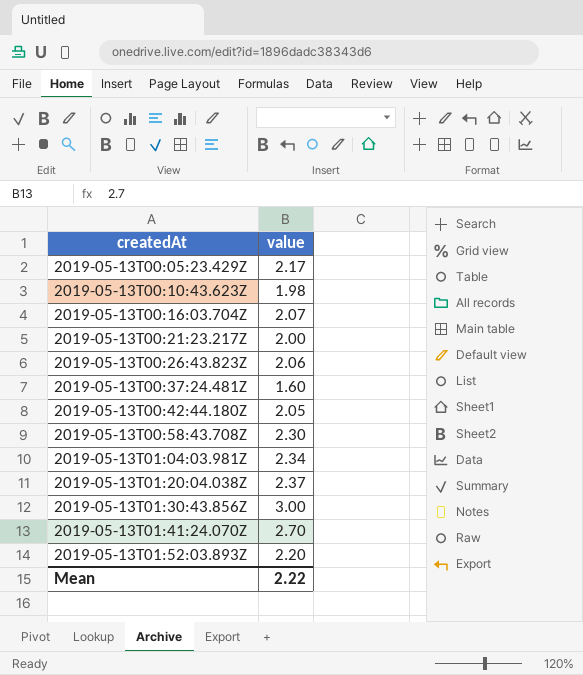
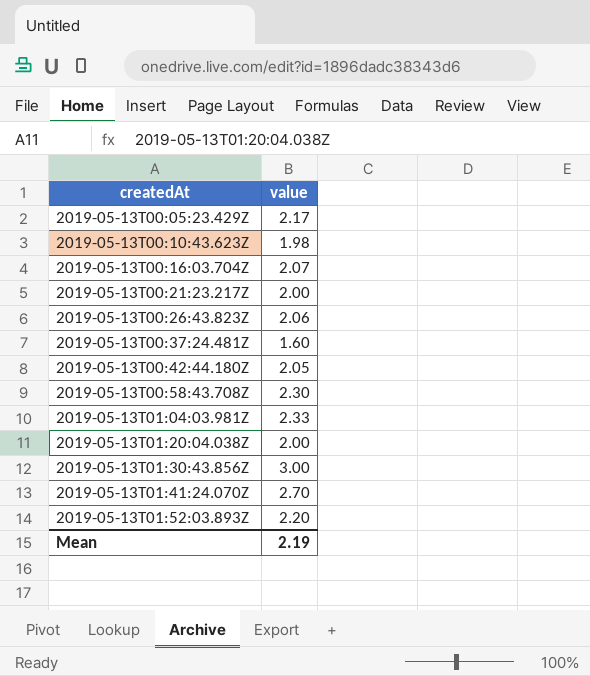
2019-05-13T01:04:03.981Z | value: 2.34 -> 2.33
2019-05-13T01:20:04.038Z | value: 2.37 -> 2.00
Mean | value: 2.22 -> 2.19

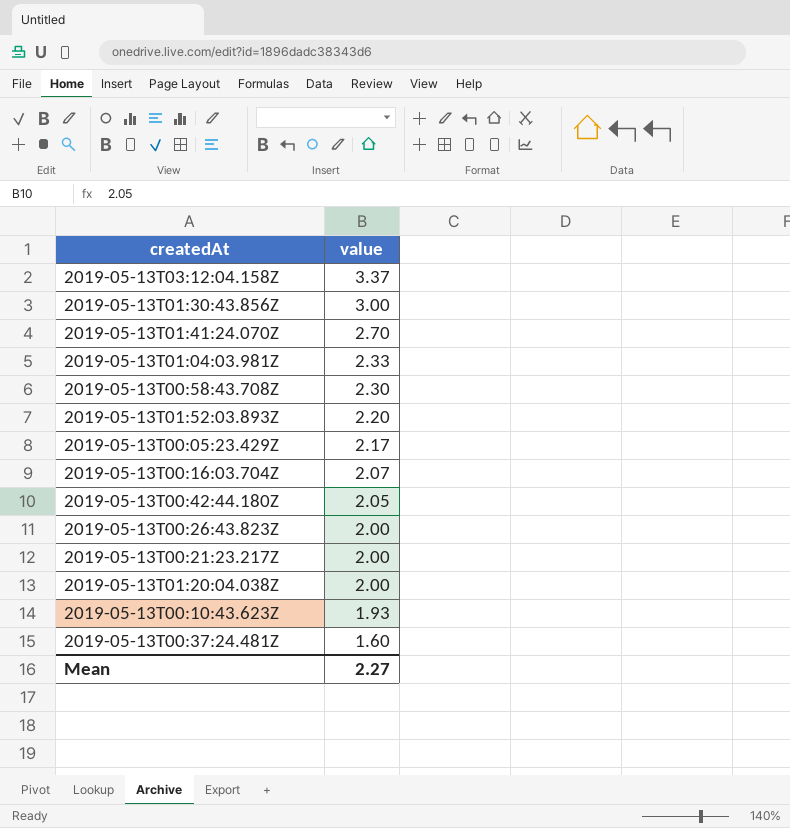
row order: createdAt ascending -> value descending
row 2019-05-13T03:12:04.158Z: none -> 3.37
2019-05-13T00:26:43.823Z | value: 2.06 -> 2.00
2019-05-13T00:10:43.623Z | value: 1.98 -> 1.93
Mean | value: 2.19 -> 2.27

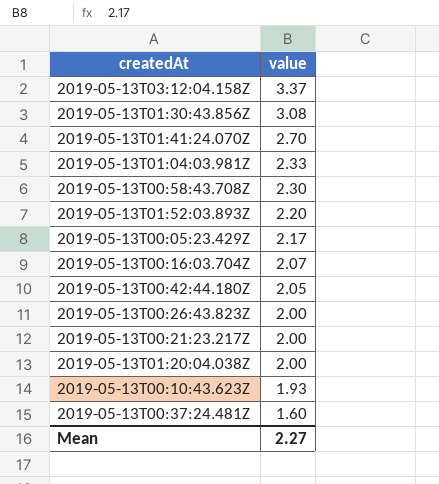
2019-05-13T01:30:43.856Z | value: 3.00 -> 3.08

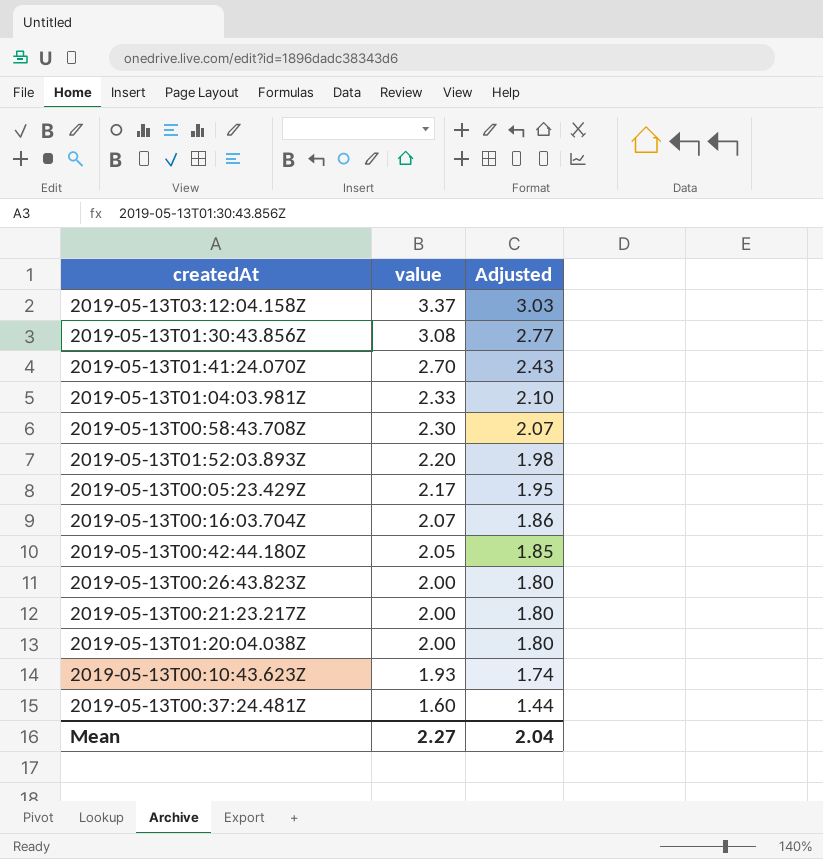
column Adjusted | formula: none -> [value] * 0.9

